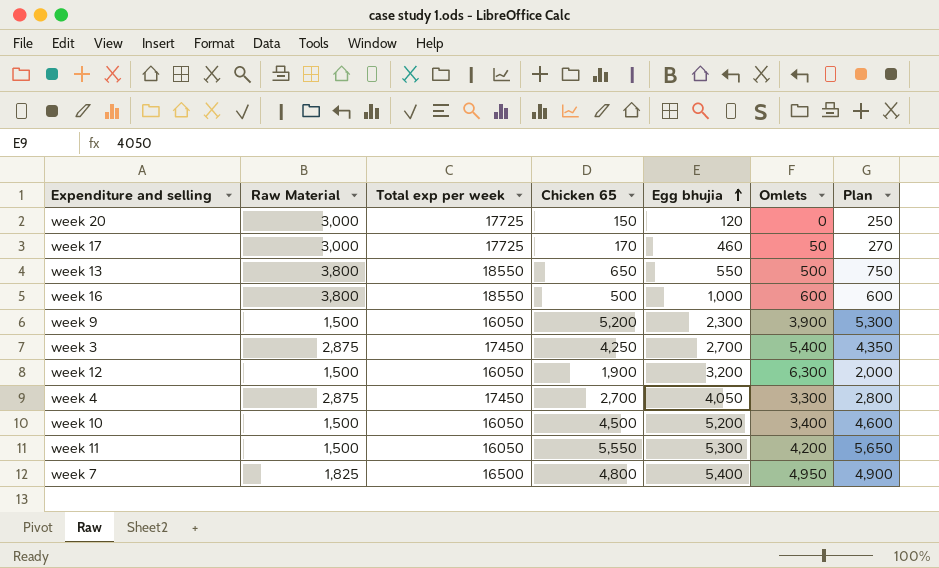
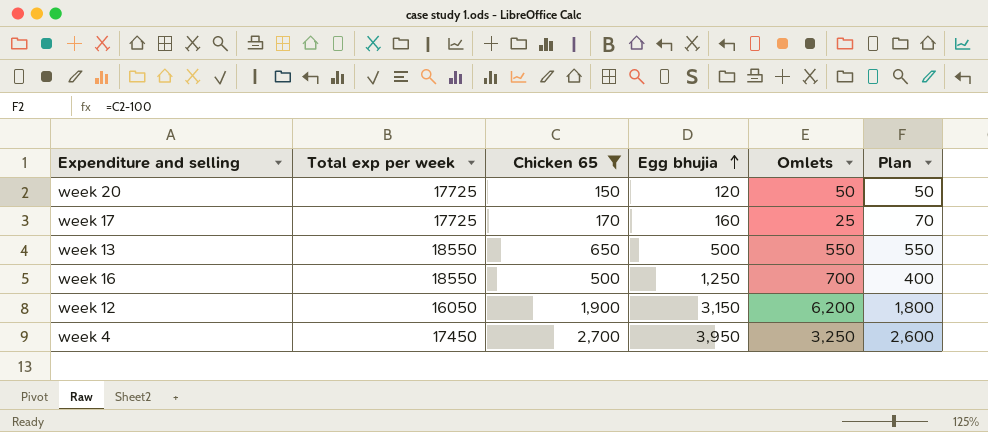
filter: none -> Chicken 65 <= 2,700
column Raw Material | position: 2 -> none
column Plan | formula: [Chicken 65] + 100 -> [Chicken 65] - 100
week 20 | Omlets: 0 -> 50
week 17 | Egg bhujia: 460 -> 160
week 17 | Omlets: 50 -> 25
week 13 | Egg bhujia: 550 -> 500
week 13 | Omlets: 500 -> 550
week 16 | Egg bhujia: 1,000 -> 1,250
week 16 | Omlets: 600 -> 700
week 12 | Egg bhujia: 3,200 -> 3,150
week 12 | Omlets: 6,300 -> 6,200
week 4 | Egg bhujia: 4,050 -> 3,950
week 4 | Omlets: 3,300 -> 3,250

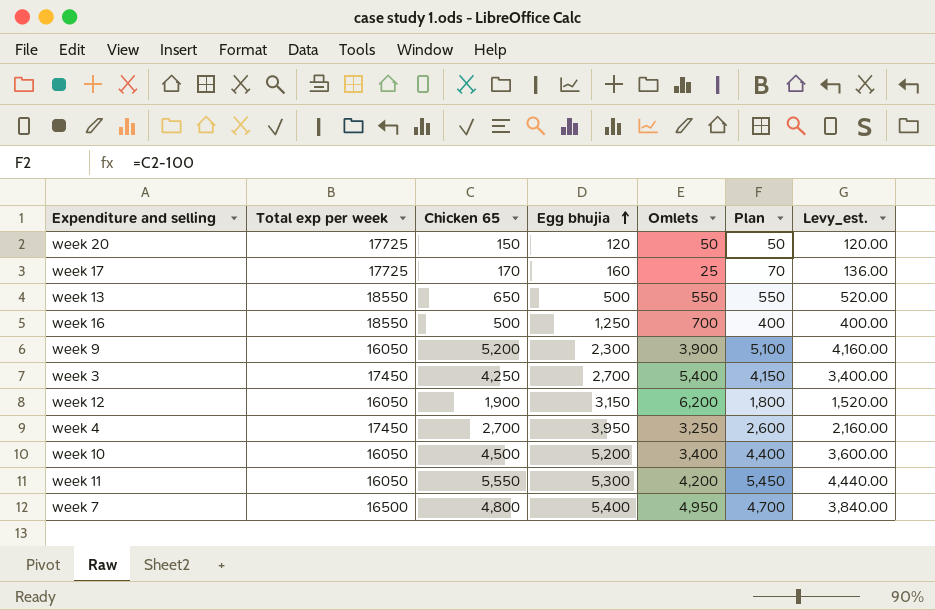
filter: Chicken 65 <= 2,700 -> none
column Levy_est. | formula: none -> [Chicken 65] * 0.8

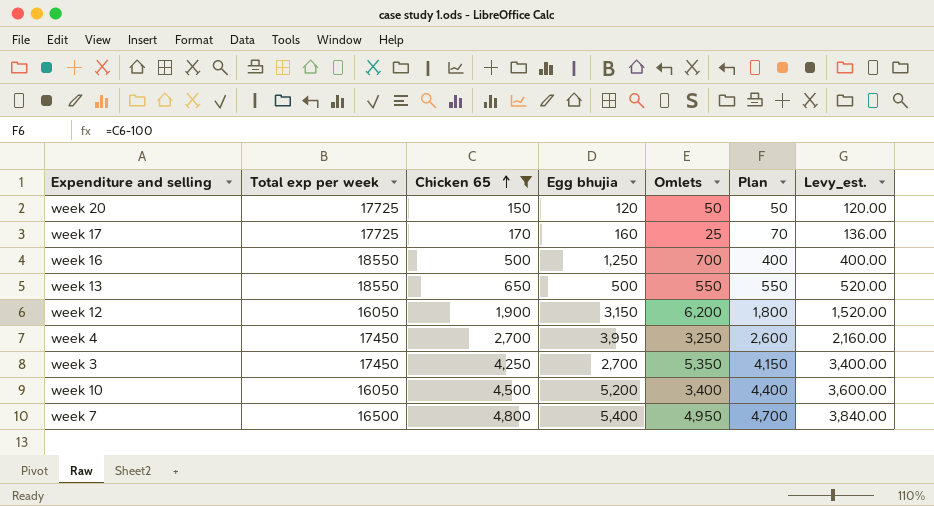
filter: none -> Chicken 65 <= 4,800
row order: Egg bhujia ascending -> Chicken 65 ascending
week 3 | Omlets: 5,400 -> 5,350

